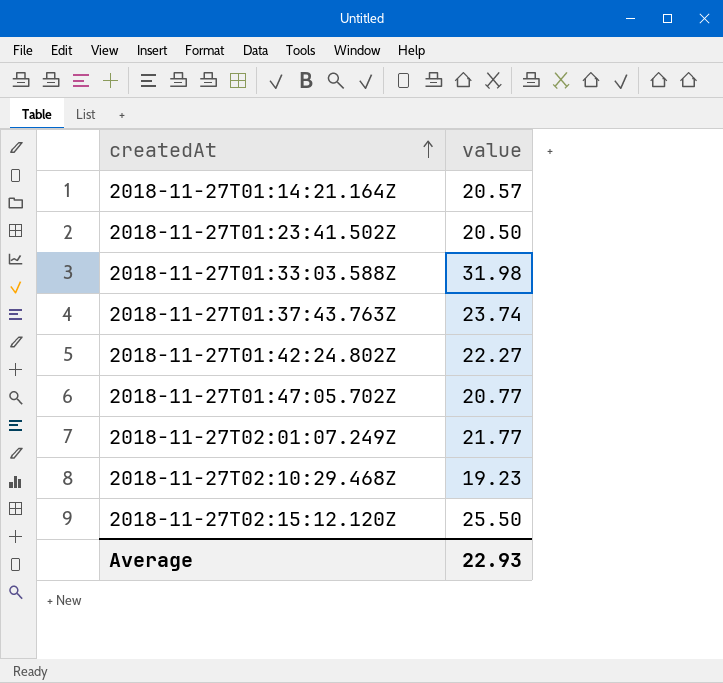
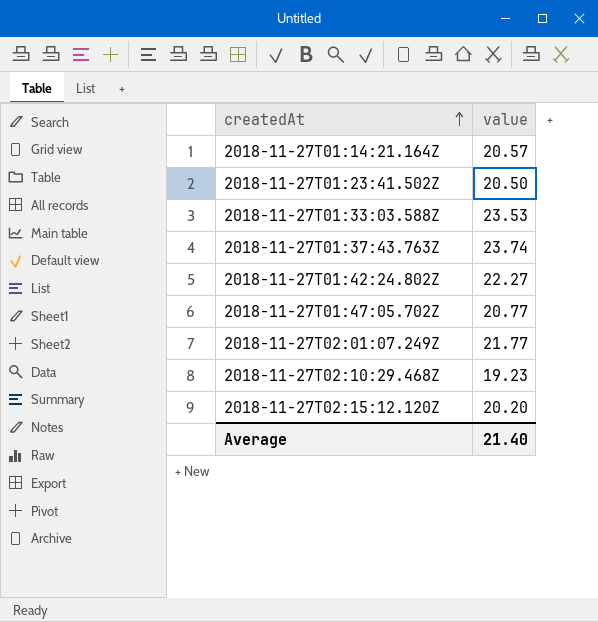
2018-11-27T01:33:03.588Z | value: 31.98 -> 23.53
2018-11-27T02:15:12.120Z | value: 25.50 -> 20.20
Average | value: 22.93 -> 21.40

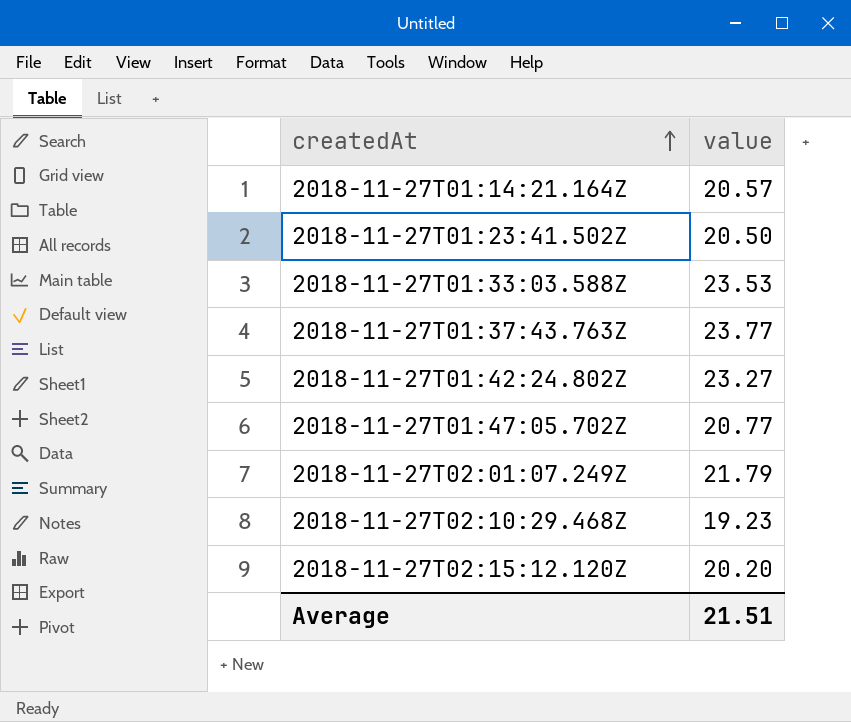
2018-11-27T01:37:43.763Z | value: 23.74 -> 23.77
2018-11-27T01:42:24.802Z | value: 22.27 -> 23.27
2018-11-27T02:01:07.249Z | value: 21.77 -> 21.79
Average | value: 21.40 -> 21.51

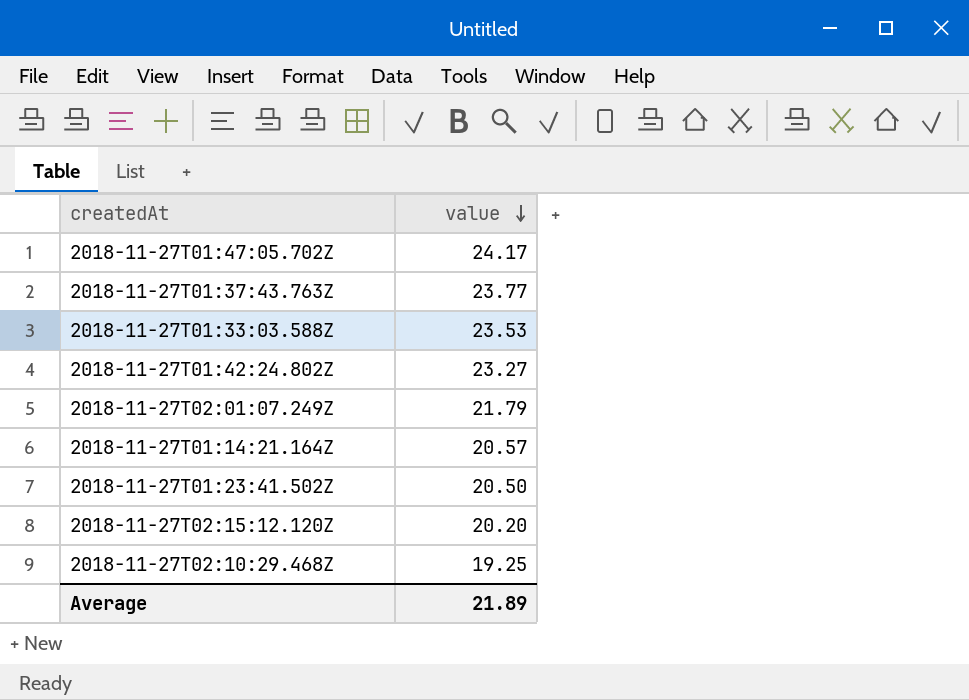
row order: createdAt ascending -> value descending
2018-11-27T01:47:05.702Z | value: 20.77 -> 24.17
2018-11-27T02:10:29.468Z | value: 19.23 -> 19.25
Average | value: 21.51 -> 21.89

